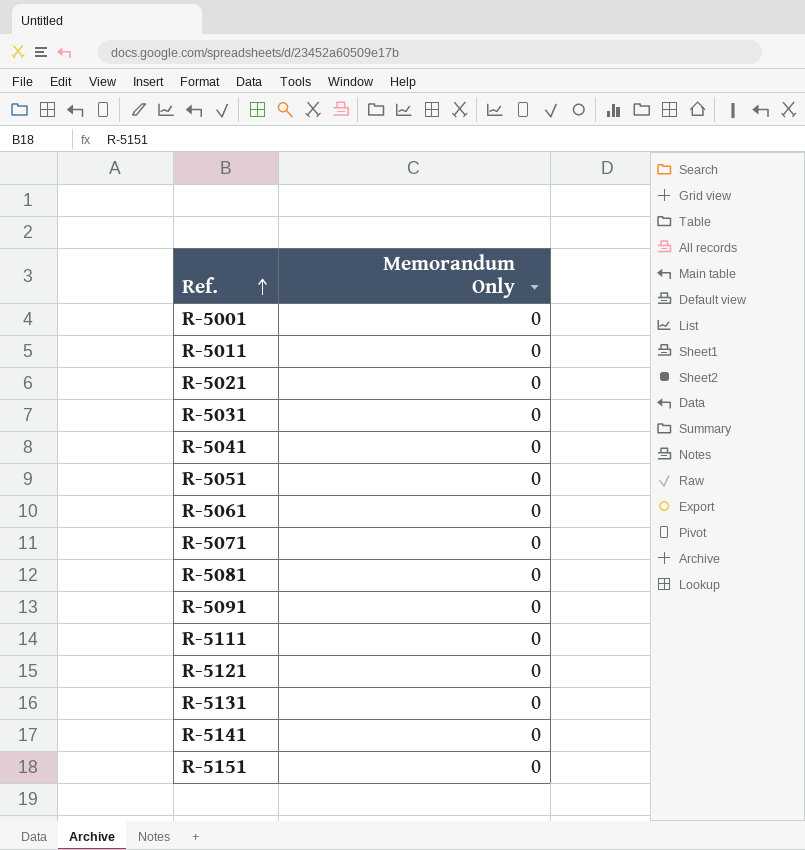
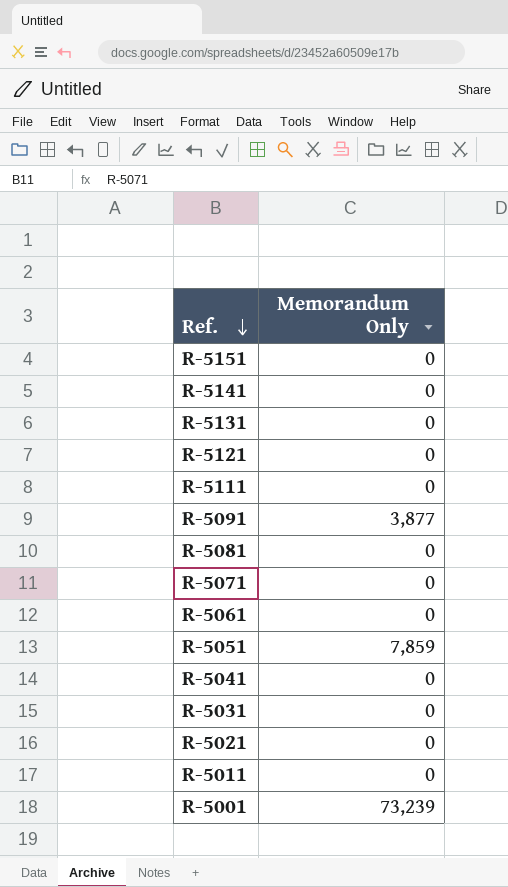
row order: Ref. ascending -> Ref. descending
R-5091 | Memorandum Only: 0 -> 3,877
R-5051 | Memorandum Only: 0 -> 7,859
R-5001 | Memorandum Only: 0 -> 73,239

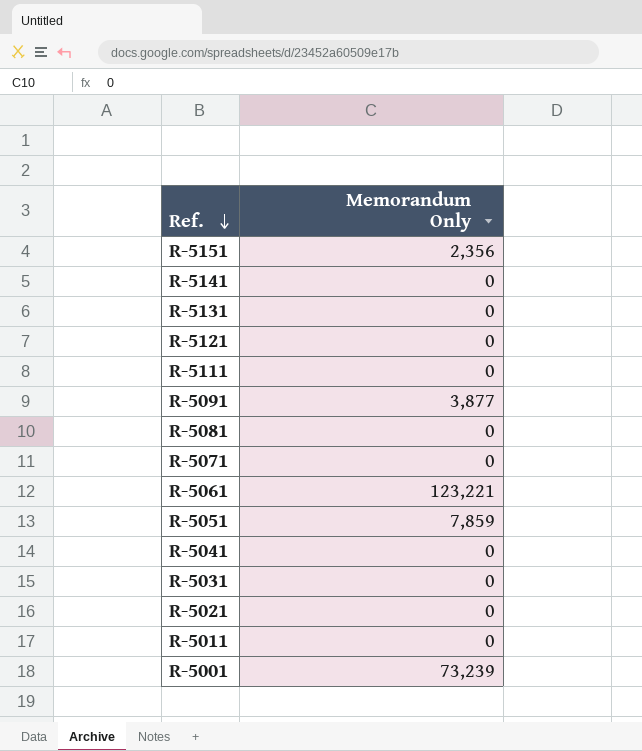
R-5151 | Memorandum Only: 0 -> 2,356
R-5061 | Memorandum Only: 0 -> 123,221

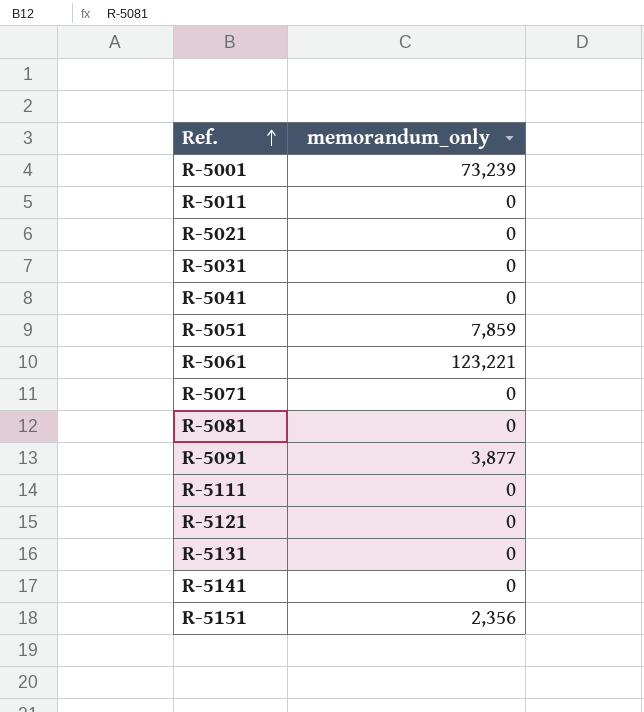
row order: Ref. descending -> Ref. ascending
column name: Memorandum Only -> memorandum_only

